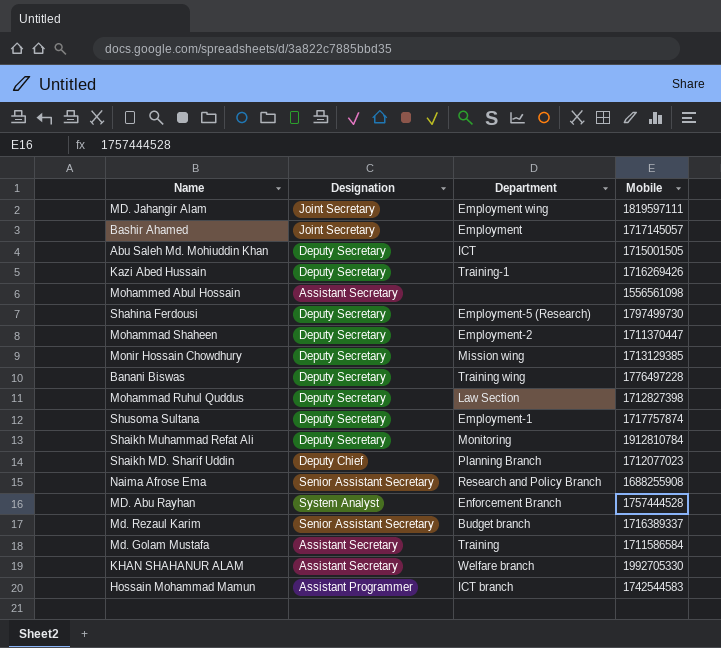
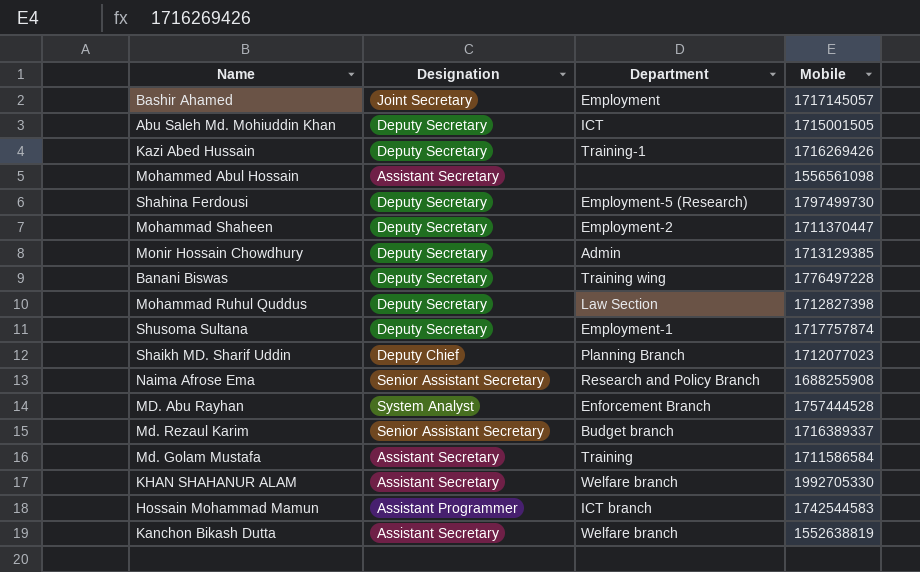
row MD. Jahangir Alam: Joint Secretary | Employment wing | 1819597111 -> none
row Shaikh Muhammad Refat Ali: Deputy Secretary | Monitoring | 1912810784 -> none
Monir Hossain Chowdhury | Department: Mission wing -> Admin
row Kanchon Bikash Dutta: none -> Assistant Secretary | Welfare branch | 1552638819

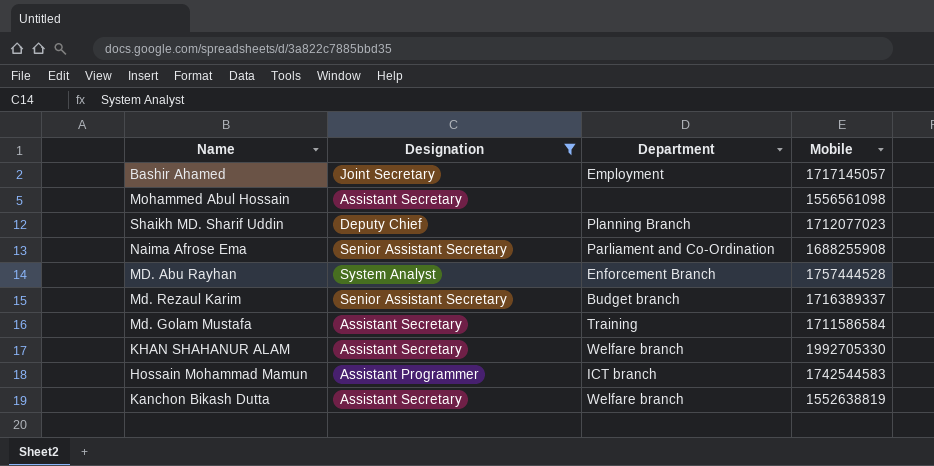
filter: none -> Designation != Deputy Secretary
Naima Afrose Ema | Department: Research and Policy Branch -> Parliament and Co-Ordination

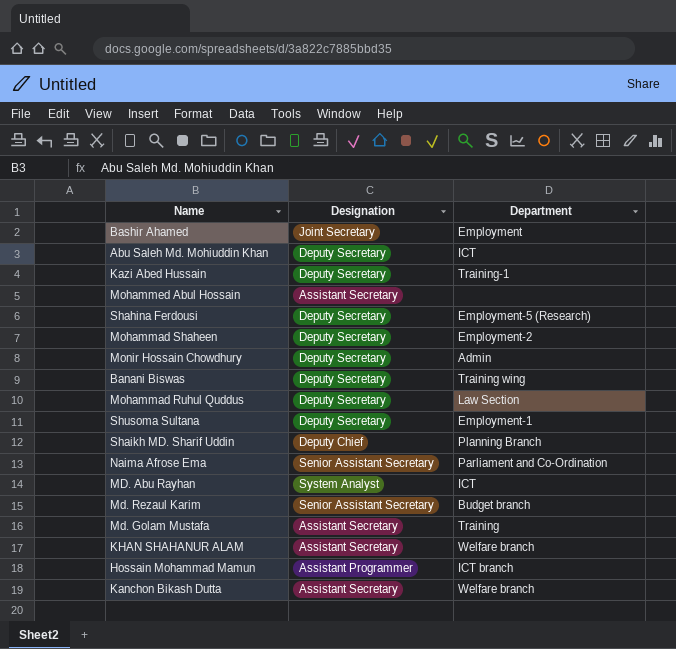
filter: Designation != Deputy Secretary -> none
column Mobile | position: 4 -> none
MD. Abu Rayhan | Department: Enforcement Branch -> ICT

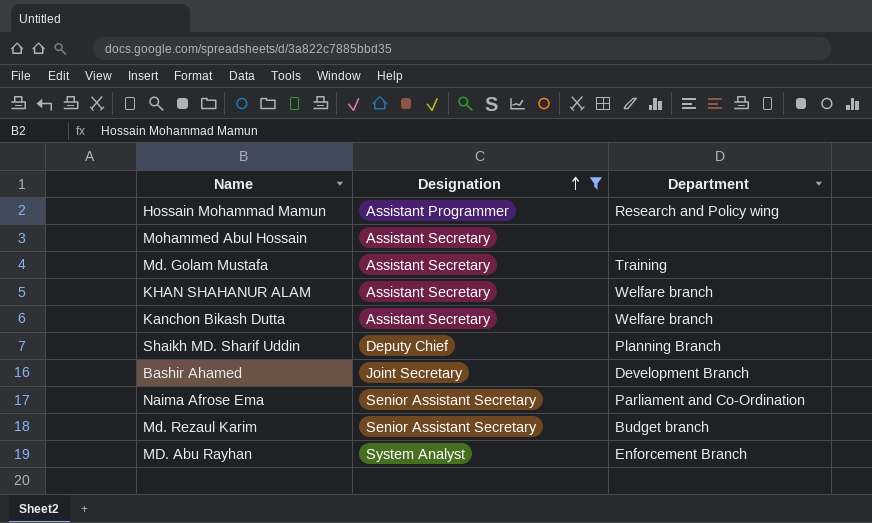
filter: none -> Designation != Deputy Secretary
row order: none -> Designation ascending
Hossain Mohammad Mamun | Department: ICT branch -> Research and Policy wing
Bashir Ahamed | Department: Employment -> Development Branch
MD. Abu Rayhan | Department: ICT -> Enforcement Branch

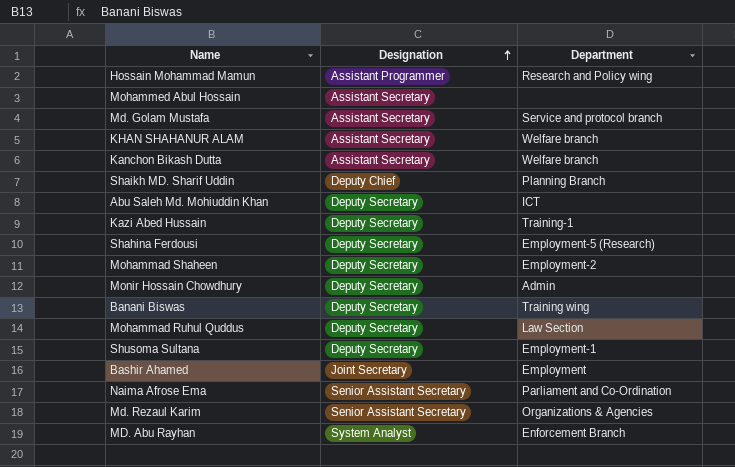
filter: Designation != Deputy Secretary -> none
Md. Golam Mustafa | Department: Training -> Service and protocol branch
Bashir Ahamed | Department: Development Branch -> Employment
Md. Rezaul Karim | Department: Budget branch -> Organizations & Agencies

